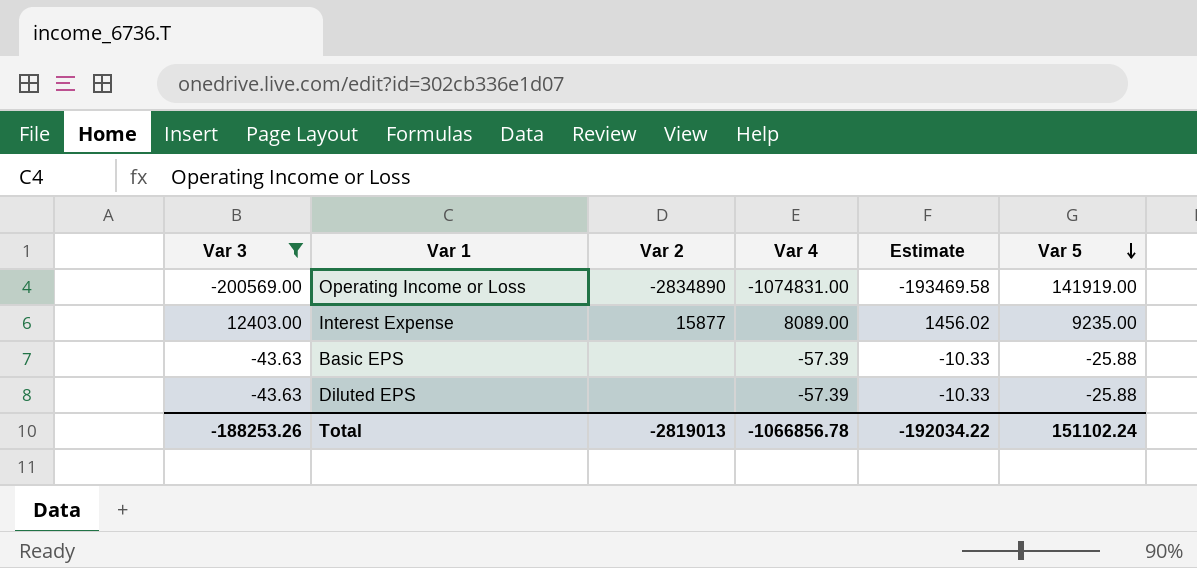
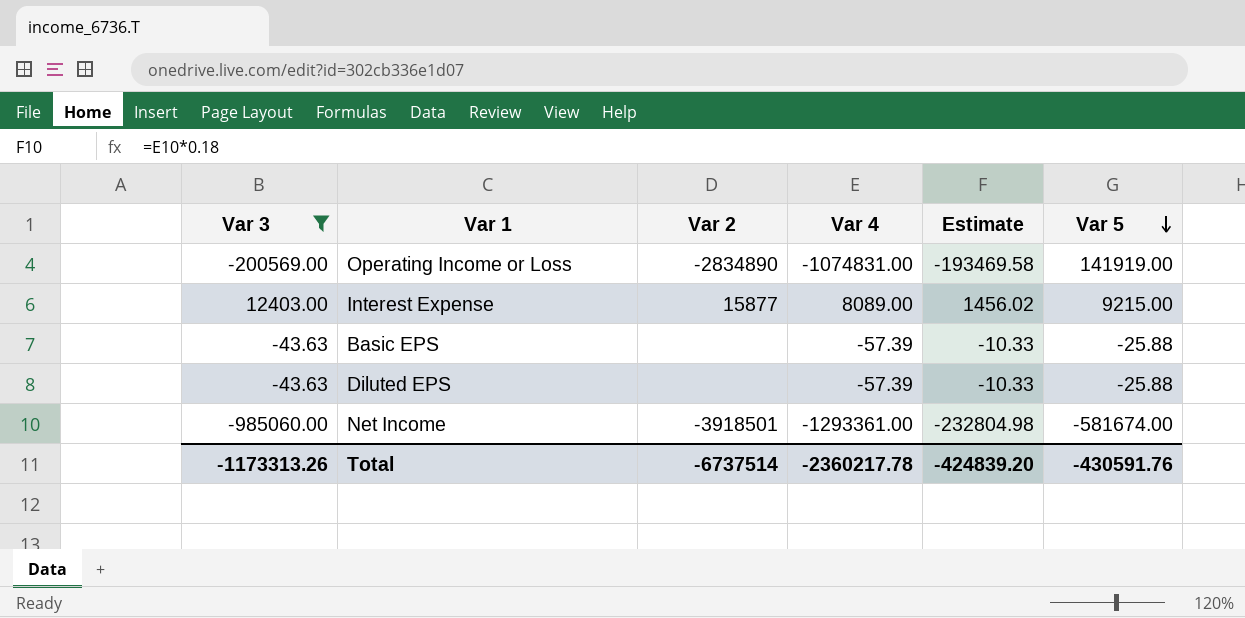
Interest Expense | Var 5: 9235.00 -> 9215.00
row Net Income: none -> -985060.00 | -3918501 | -1293361.00 | -232804.98 | -581674.00
Total | Var 3: -188253.26 -> -1173313.26
Total | Var 2: -2819013 -> -6737514
Total | Var 4: -1066856.78 -> -2360217.78
Total | Estimate: -192034.22 -> -424839.20
Total | Var 5: 151102.24 -> -430591.76

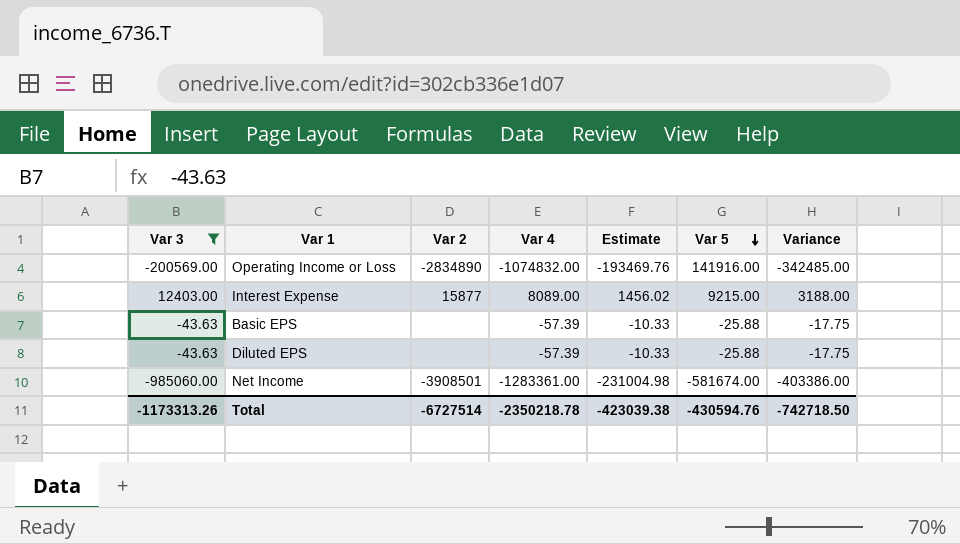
column Variance | formula: none -> [Var 3] - [Var 5]
Operating Income or Loss | Var 4: -1074831.00 -> -1074832.00
Operating Income or Loss | Estimate: -193469.58 -> -193469.76
Operating Income or Loss | Var 5: 141919.00 -> 141916.00
Net Income | Var 2: -3918501 -> -3908501
Net Income | Var 4: -1293361.00 -> -1283361.00
Net Income | Estimate: -232804.98 -> -231004.98
Total | Var 2: -6737514 -> -6727514
Total | Var 4: -2360217.78 -> -2350218.78
Total | Estimate: -424839.20 -> -423039.38
Total | Var 5: -430591.76 -> -430594.76

